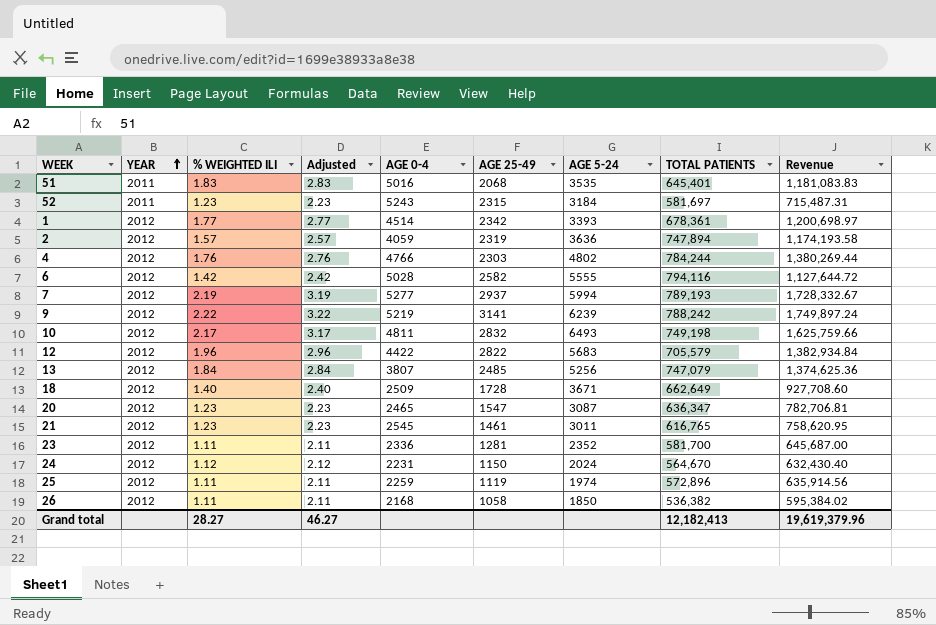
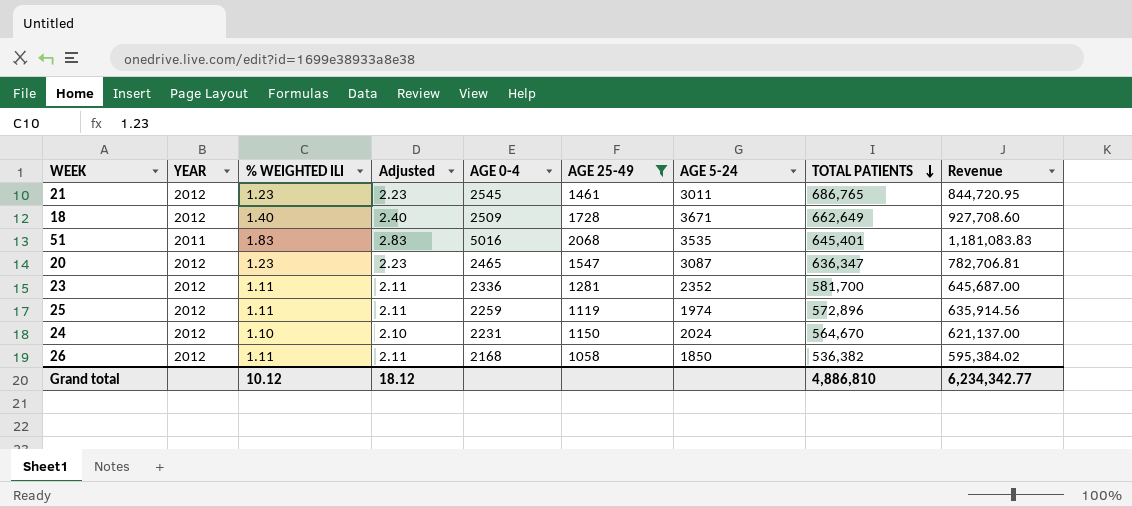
filter: none -> AGE 25-49 <= 2068
row order: YEAR ascending -> TOTAL PATIENTS descending
21 | TOTAL PATIENTS: 616,765 -> 686,765
21 | Revenue: 758,620.95 -> 844,720.95
24 | % WEIGHTED ILI: 1.12 -> 1.10
24 | Adjusted: 2.12 -> 2.10
24 | Revenue: 632,430.40 -> 621,137.00
Grand total | % WEIGHTED ILI: 28.27 -> 10.12
Grand total | Adjusted: 46.27 -> 18.12
Grand total | TOTAL PATIENTS: 12,182,413 -> 4,886,810
Grand total | Revenue: 19,619,379.96 -> 6,234,342.77

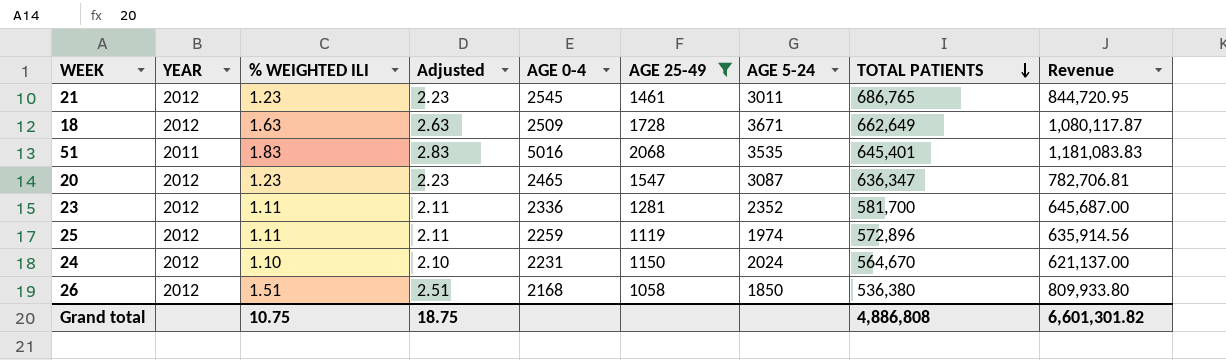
18 | % WEIGHTED ILI: 1.40 -> 1.63
18 | Adjusted: 2.40 -> 2.63
18 | Revenue: 927,708.60 -> 1,080,117.87
26 | % WEIGHTED ILI: 1.11 -> 1.51
26 | Adjusted: 2.11 -> 2.51
26 | TOTAL PATIENTS: 536,382 -> 536,380
26 | Revenue: 595,384.02 -> 809,933.80
Grand total | % WEIGHTED ILI: 10.12 -> 10.75
Grand total | Adjusted: 18.12 -> 18.75
Grand total | TOTAL PATIENTS: 4,886,810 -> 4,886,808
Grand total | Revenue: 6,234,342.77 -> 6,601,301.82

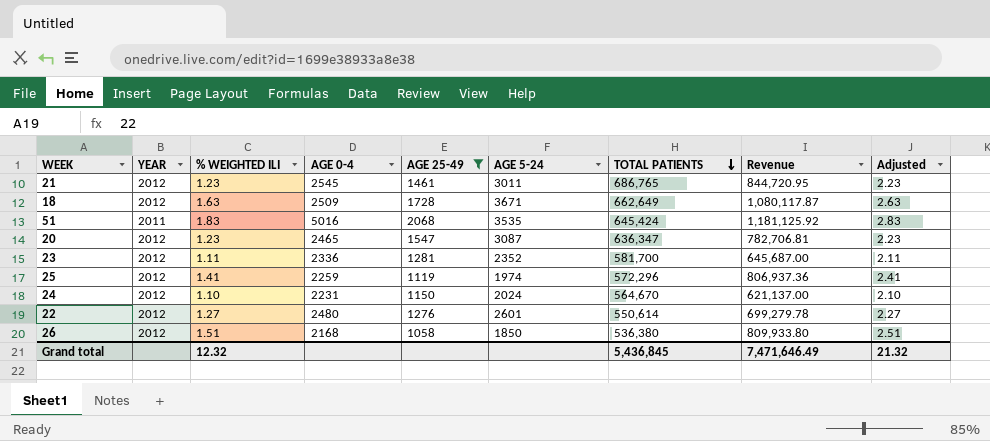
column Adjusted | position: 4 -> 9
51 | TOTAL PATIENTS: 645,401 -> 645,424
51 | Revenue: 1,181,083.83 -> 1,181,125.92
25 | % WEIGHTED ILI: 1.11 -> 1.41
25 | TOTAL PATIENTS: 572,896 -> 572,296
25 | Revenue: 635,914.56 -> 806,937.36
25 | Adjusted: 2.11 -> 2.41
row 22: none -> 2012 | 1.27 | 2480 | 1276 | 2601 | 550,614 | 699,279.78 | 2.27
Grand total | % WEIGHTED ILI: 10.75 -> 12.32
Grand total | TOTAL PATIENTS: 4,886,808 -> 5,436,845
Grand total | Revenue: 6,601,301.82 -> 7,471,646.49
Grand total | Adjusted: 18.75 -> 21.32

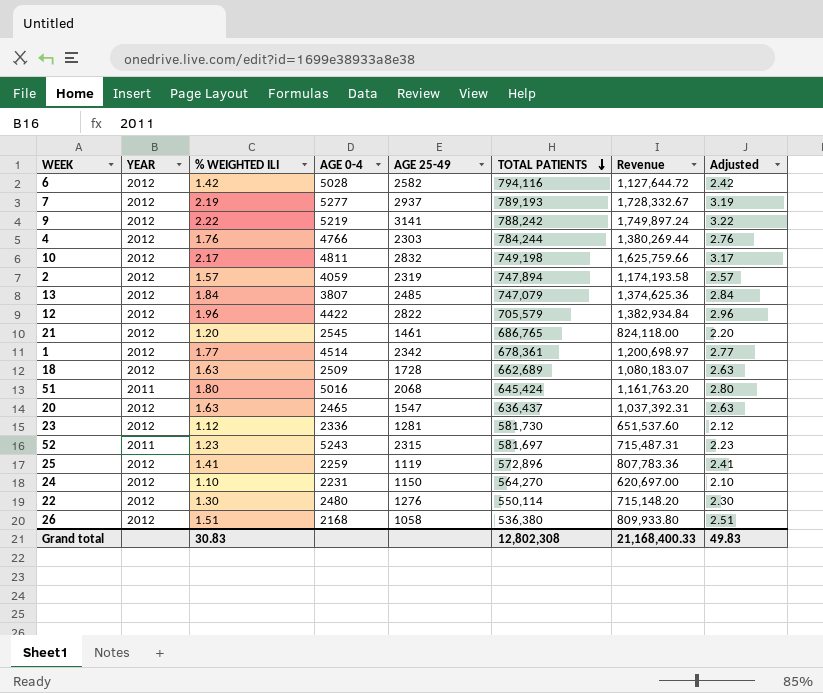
filter: AGE 25-49 <= 2068 -> none
column AGE 5-24 | position: 6 -> none
21 | % WEIGHTED ILI: 1.23 -> 1.20
21 | Revenue: 844,720.95 -> 824,118.00
21 | Adjusted: 2.23 -> 2.20
18 | TOTAL PATIENTS: 662,649 -> 662,689
18 | Revenue: 1,080,117.87 -> 1,080,183.07
51 | % WEIGHTED ILI: 1.83 -> 1.80
51 | Revenue: 1,181,125.92 -> 1,161,763.20
51 | Adjusted: 2.83 -> 2.80
20 | % WEIGHTED ILI: 1.23 -> 1.63
20 | TOTAL PATIENTS: 636,347 -> 636,437
20 | Revenue: 782,706.81 -> 1,037,392.31
20 | Adjusted: 2.23 -> 2.63
23 | % WEIGHTED ILI: 1.11 -> 1.12
23 | TOTAL PATIENTS: 581,700 -> 581,730
23 | Revenue: 645,687.00 -> 651,537.60
23 | Adjusted: 2.11 -> 2.12
25 | TOTAL PATIENTS: 572,296 -> 572,896
25 | Revenue: 806,937.36 -> 807,783.36
24 | TOTAL PATIENTS: 564,670 -> 564,270
24 | Revenue: 621,137.00 -> 620,697.00
22 | % WEIGHTED ILI: 1.27 -> 1.30
22 | TOTAL PATIENTS: 550,614 -> 550,114
22 | Revenue: 699,279.78 -> 715,148.20
22 | Adjusted: 2.27 -> 2.30
Grand total | % WEIGHTED ILI: 12.32 -> 30.83
Grand total | TOTAL PATIENTS: 5,436,845 -> 12,802,308
Grand total | Revenue: 7,471,646.49 -> 21,168,400.33
Grand total | Adjusted: 21.32 -> 49.83

